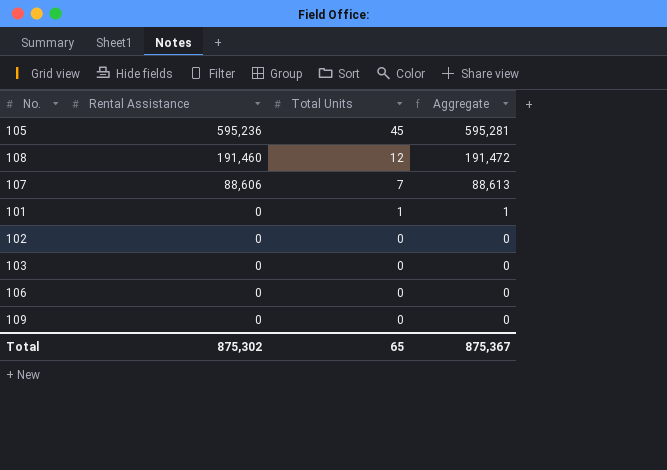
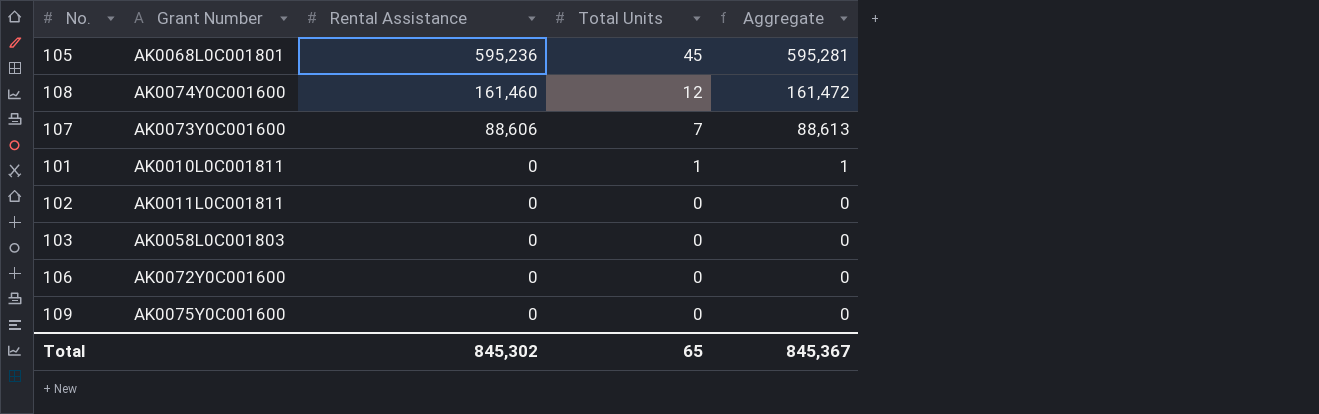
column Grant Number | position: none -> 2
108 | Rental Assistance: 191,460 -> 161,460
108 | Aggregate: 191,472 -> 161,472
Total | Rental Assistance: 875,302 -> 845,302
Total | Aggregate: 875,367 -> 845,367

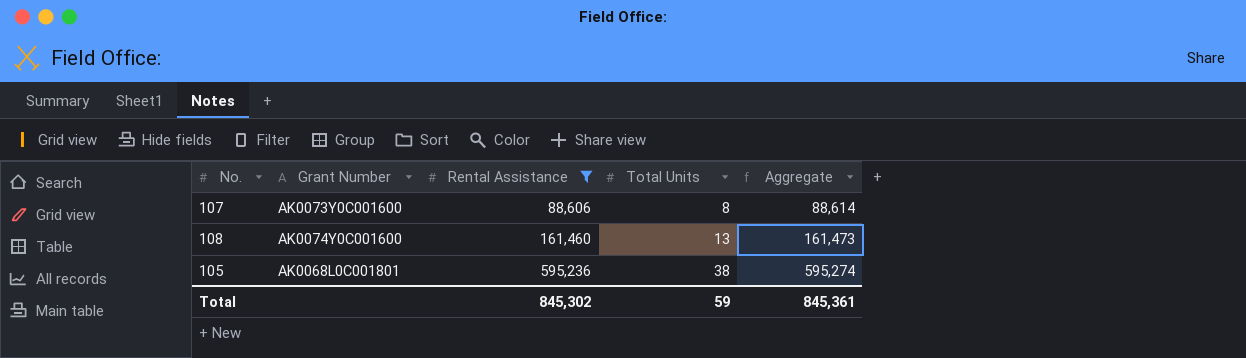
filter: none -> Rental Assistance != 0
row order: Rental Assistance descending -> Rental Assistance ascending
107 | Total Units: 7 -> 8
107 | Aggregate: 88,613 -> 88,614
108 | Total Units: 12 -> 13
108 | Aggregate: 161,472 -> 161,473
105 | Total Units: 45 -> 38
105 | Aggregate: 595,281 -> 595,274
Total | Total Units: 65 -> 59
Total | Aggregate: 845,367 -> 845,361

